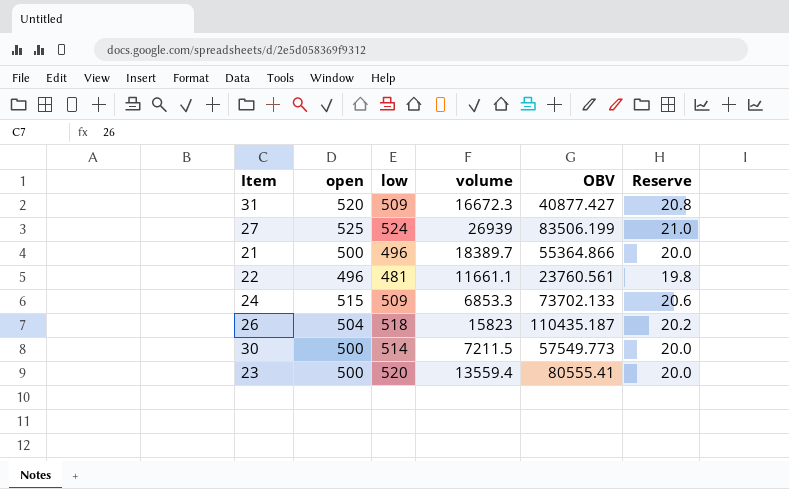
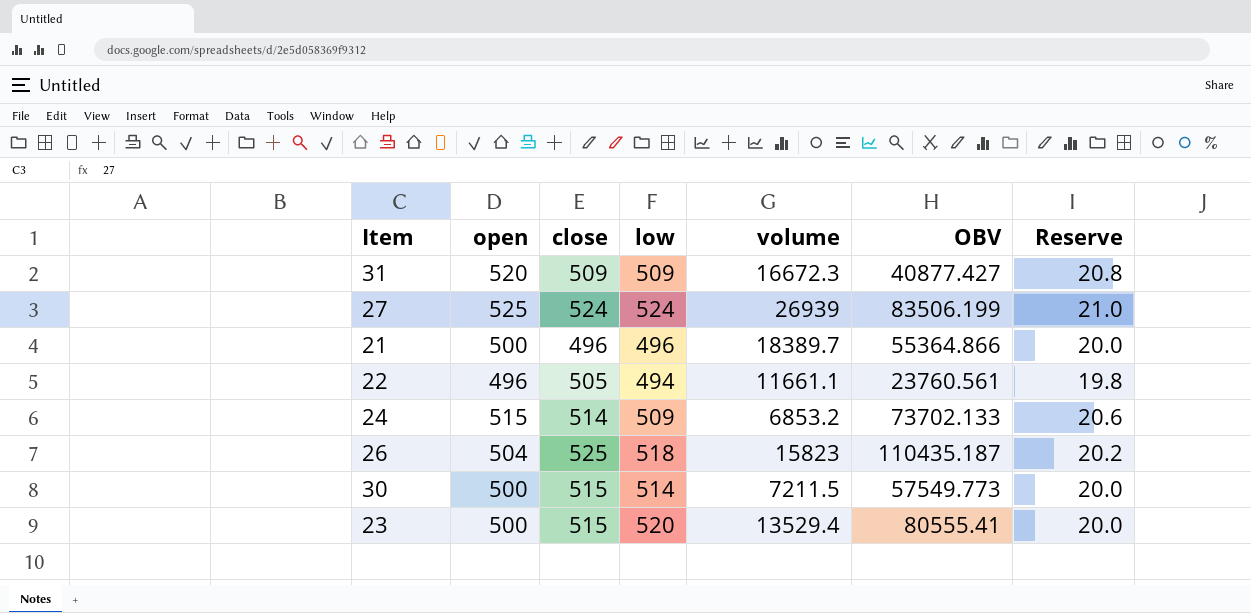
column close | position: none -> 3
22 | low: 481 -> 494
24 | volume: 6853.3 -> 6853.2
23 | volume: 13559.4 -> 13529.4

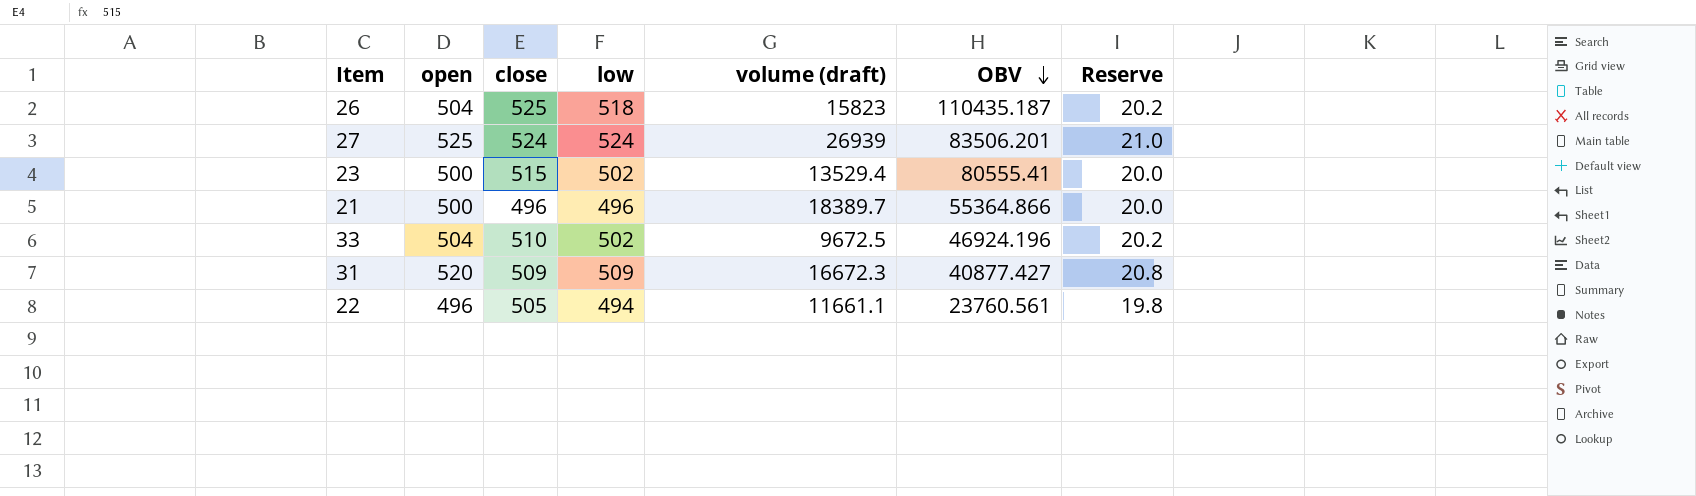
row order: none -> OBV descending
column name: volume -> volume (draft)
row 24: 515 | 514 | 509 | 6853.2 | 73702.133 | 20.6 -> none
row 30: 500 | 515 | 514 | 7211.5 | 57549.773 | 20.0 -> none
27 | OBV: 83506.199 -> 83506.201
23 | low: 520 -> 502
row 33: none -> 504 | 510 | 502 | 9672.5 | 46924.196 | 20.2

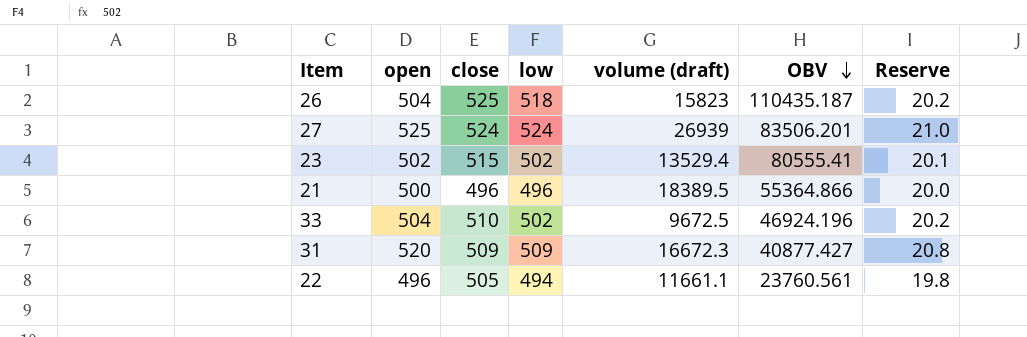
23 | open: 500 -> 502
23 | Reserve: 20.0 -> 20.1
21 | volume (draft): 18389.7 -> 18389.5

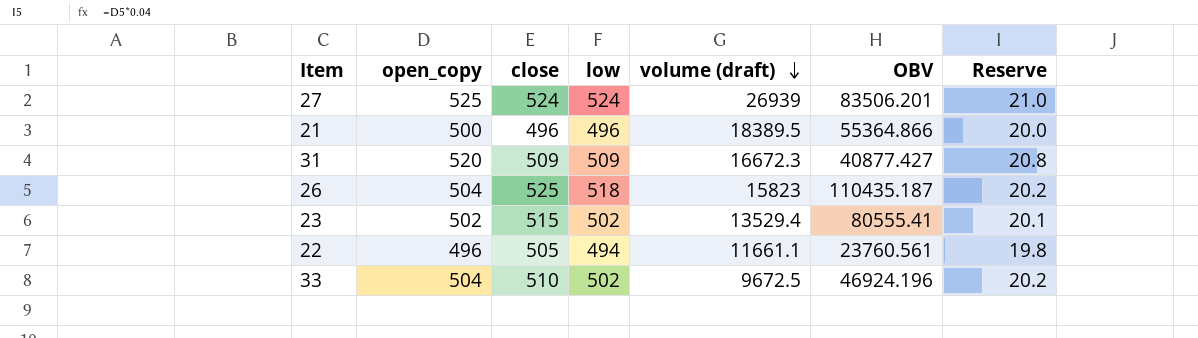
row order: OBV descending -> volume (draft) descending
column name: open -> open_copy

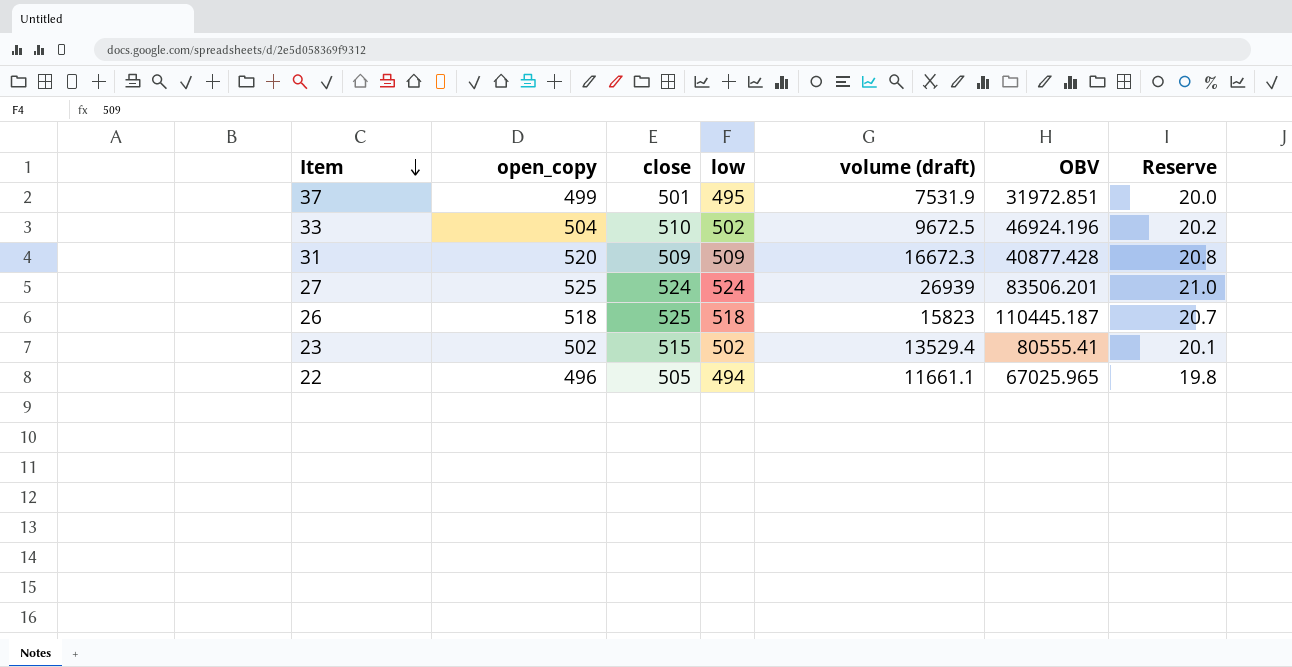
row order: volume (draft) descending -> Item descending
row 21: 500 | 496 | 496 | 18389.5 | 55364.866 | 20.0 -> none
row 37: none -> 499 | 501 | 495 | 7531.9 | 31972.851 | 20.0
31 | OBV: 40877.427 -> 40877.428
26 | open_copy: 504 -> 518
26 | OBV: 110435.187 -> 110445.187
26 | Reserve: 20.2 -> 20.7
22 | OBV: 23760.561 -> 67025.965

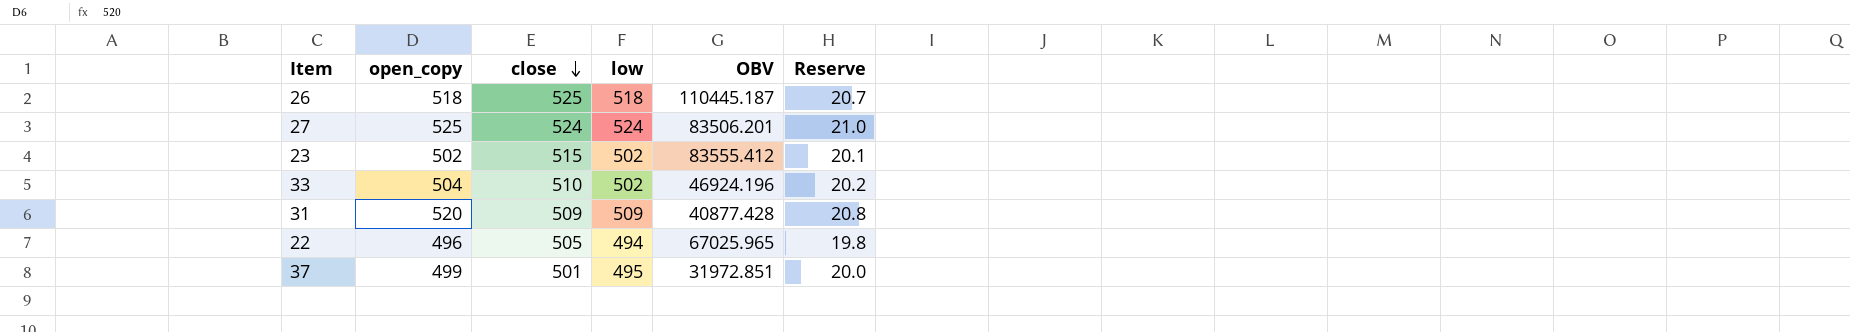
row order: Item descending -> close descending
column volume (draft) | position: 5 -> none
23 | OBV: 80555.41 -> 83555.412

